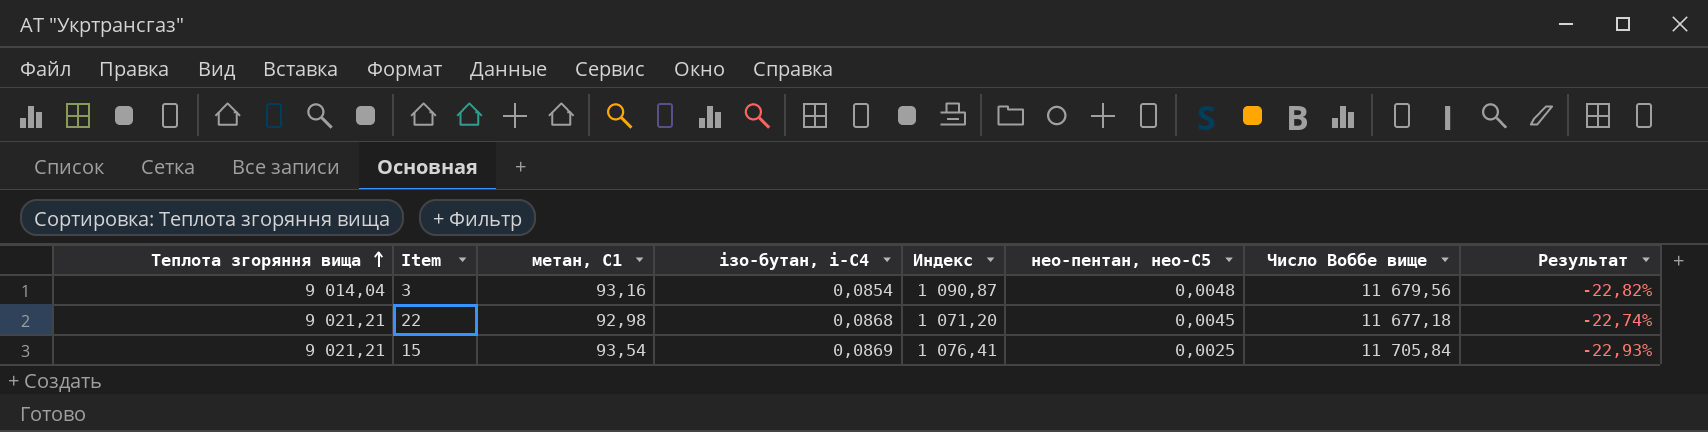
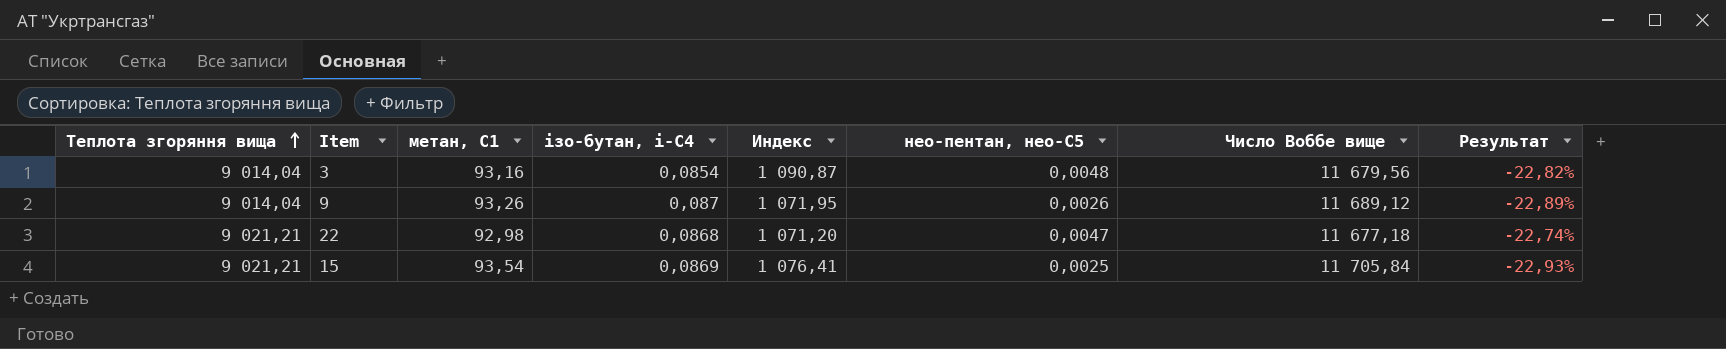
row 9: none -> 9 014,04 | 93,26 | 0,087 | 1 071,95 | 0,0026 | 11 689,12 | -22,89%
22 | нео-пентан, нео-С5: 0,0045 -> 0,0047

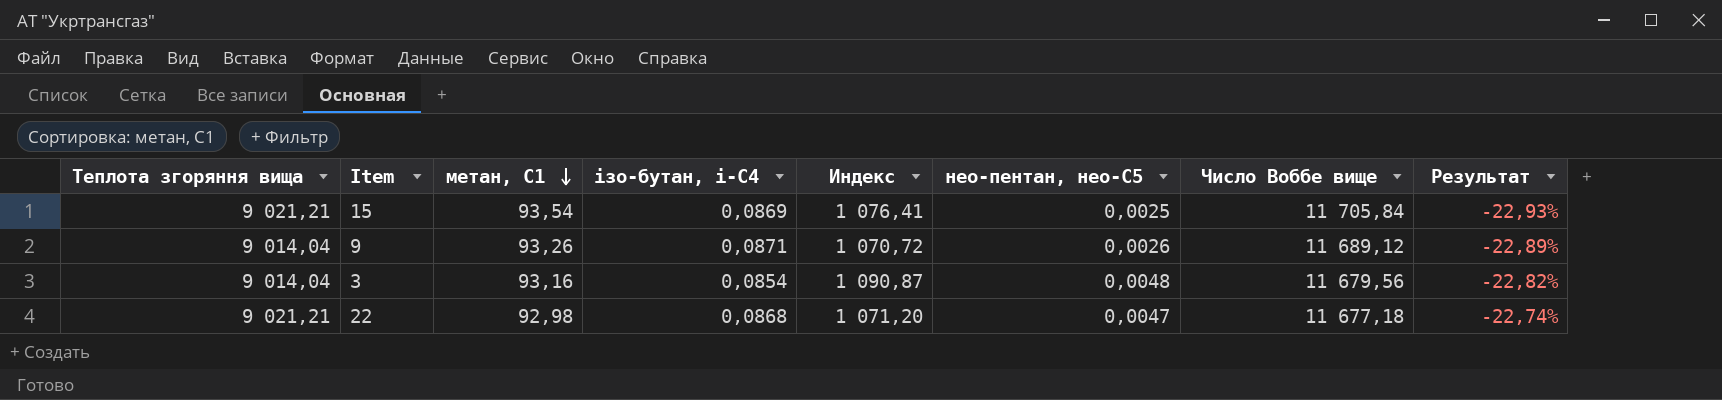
row order: Теплота згоряння вища ascending -> метан, С1 descending
9 | ізо-бутан, і-С4: 0,087 -> 0,0871
9 | Индекс: 1 071,95 -> 1 070,72

